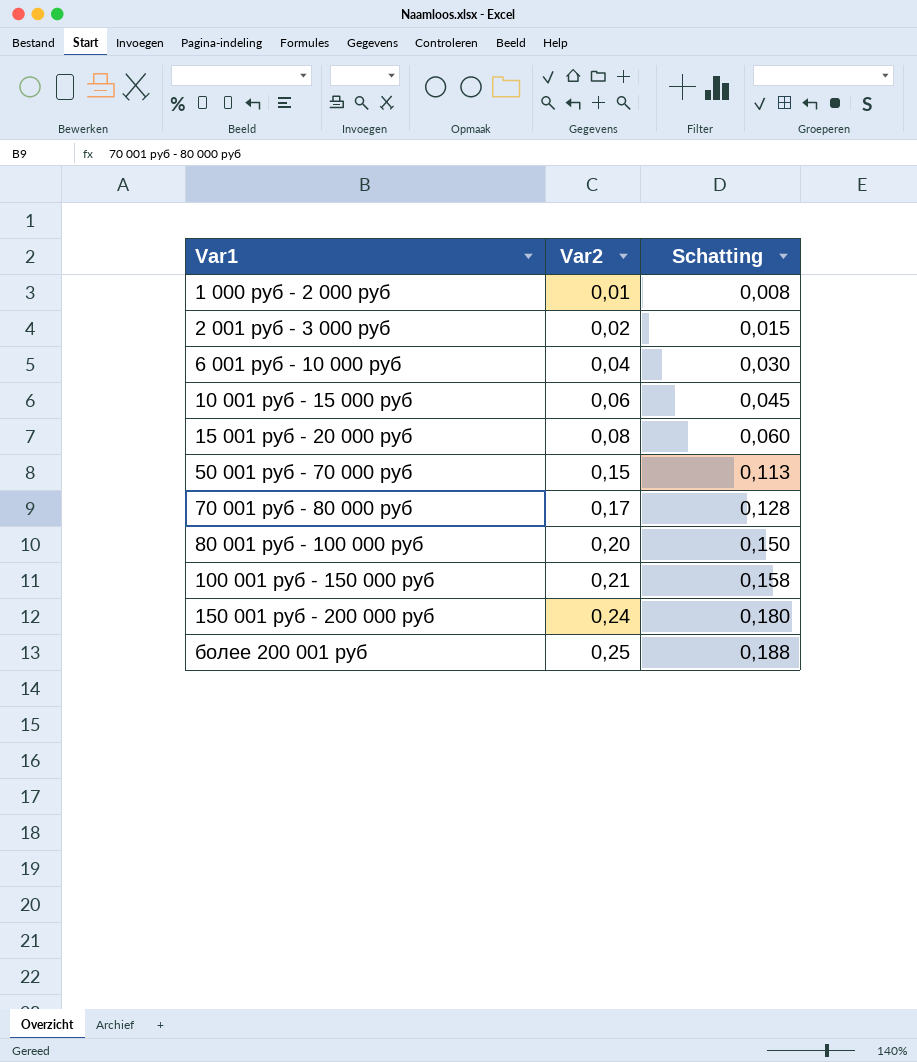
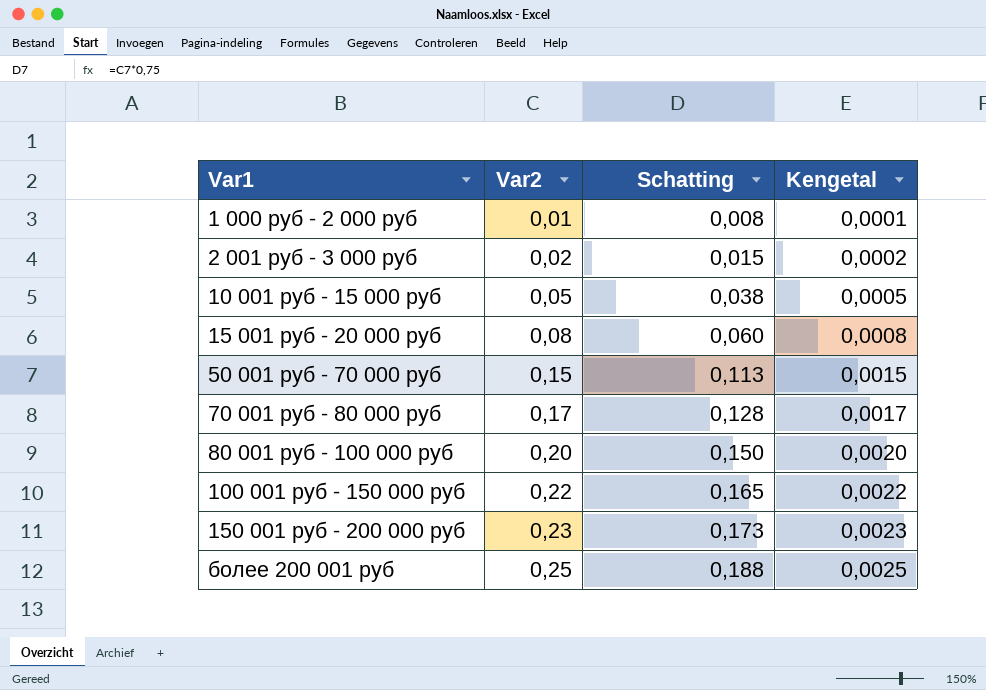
column Kengetal | formula: none -> [Var2] * 0,01
row 6 001 руб - 10 000 руб: 0,04 | 0,030 -> none
10 001 руб - 15 000 руб | Var2: 0,06 -> 0,05
10 001 руб - 15 000 руб | Schatting: 0,045 -> 0,038
100 001 руб - 150 000 руб | Var2: 0,21 -> 0,22
100 001 руб - 150 000 руб | Schatting: 0,158 -> 0,165
150 001 руб - 200 000 руб | Var2: 0,24 -> 0,23
150 001 руб - 200 000 руб | Schatting: 0,180 -> 0,173

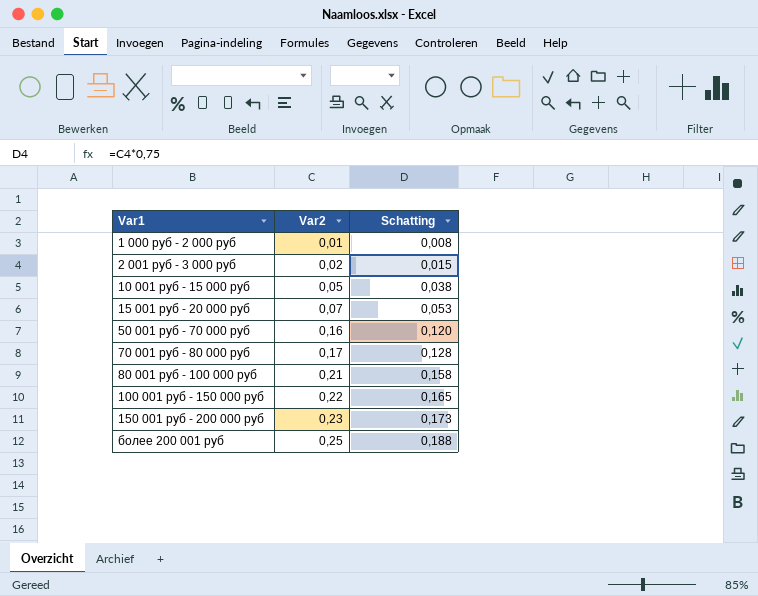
column Kengetal | formula: [Var2] * 0,01 -> none
15 001 руб - 20 000 руб | Var2: 0,08 -> 0,07
15 001 руб - 20 000 руб | Schatting: 0,060 -> 0,053
50 001 руб - 70 000 руб | Var2: 0,15 -> 0,16
50 001 руб - 70 000 руб | Schatting: 0,113 -> 0,120
80 001 руб - 100 000 руб | Var2: 0,20 -> 0,21
80 001 руб - 100 000 руб | Schatting: 0,150 -> 0,158

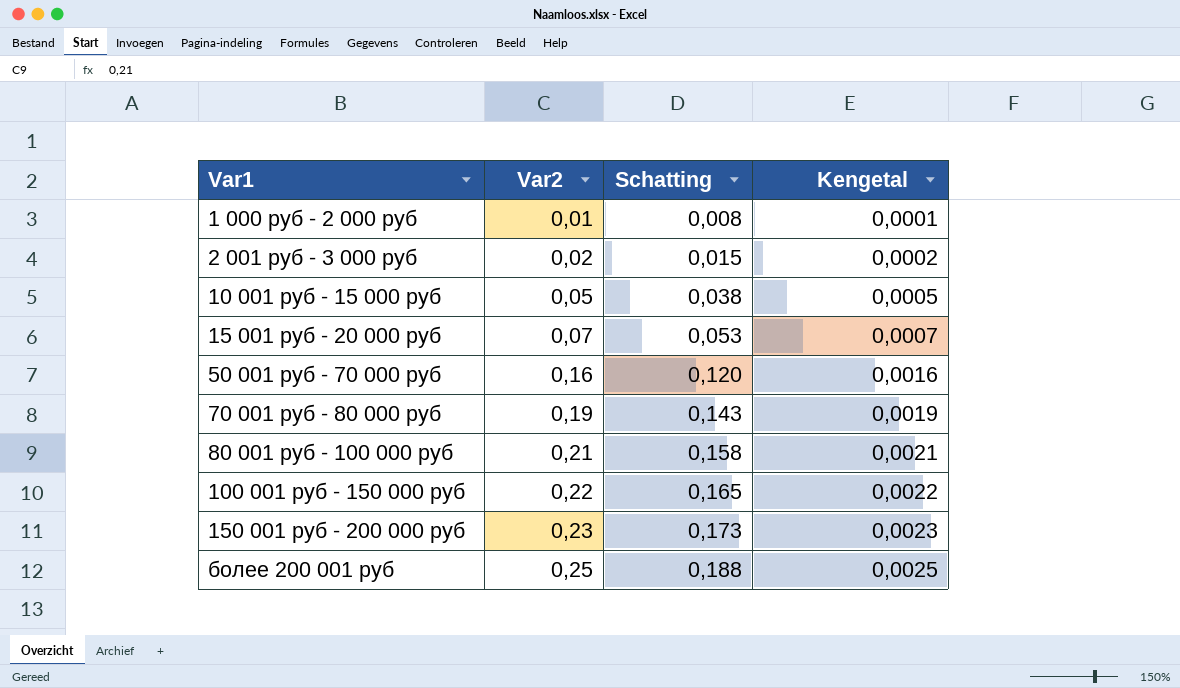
column Kengetal | formula: none -> [Var2] * 0,01
70 001 руб - 80 000 руб | Var2: 0,17 -> 0,19
70 001 руб - 80 000 руб | Schatting: 0,128 -> 0,143

